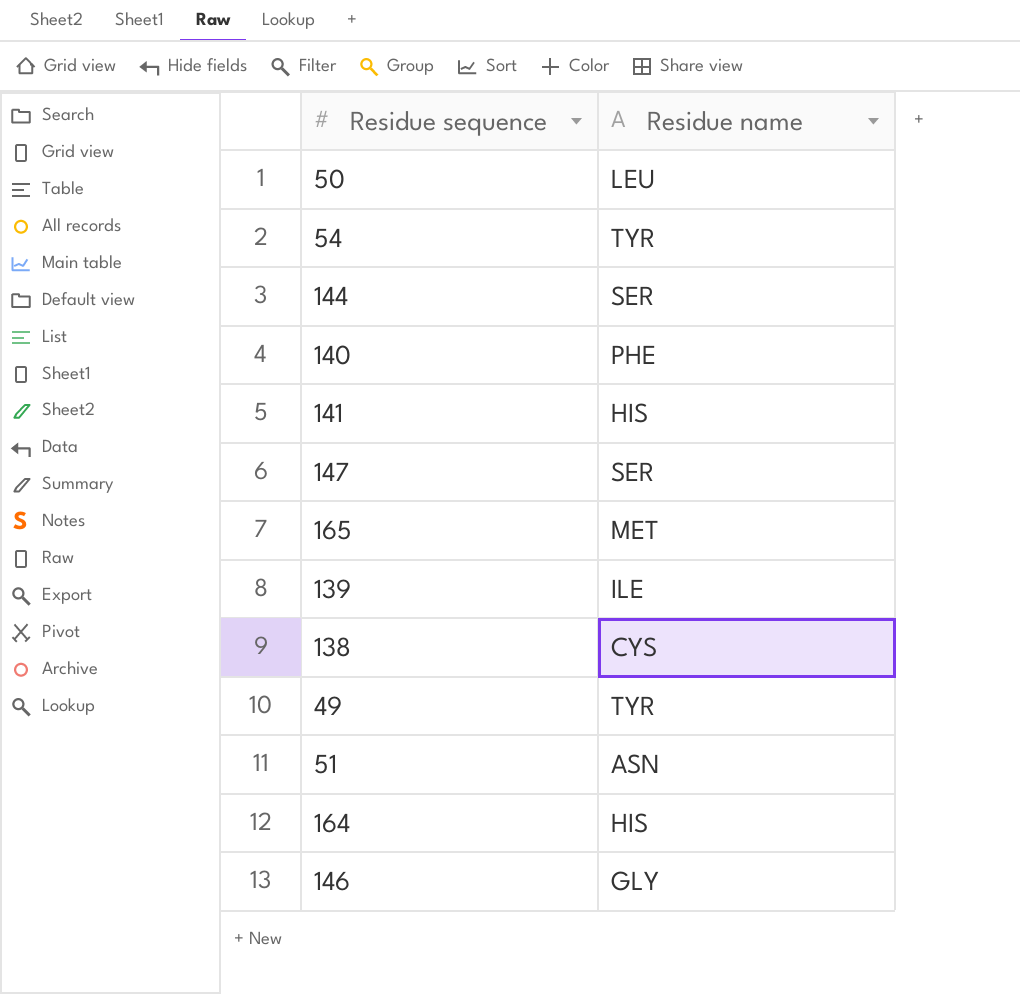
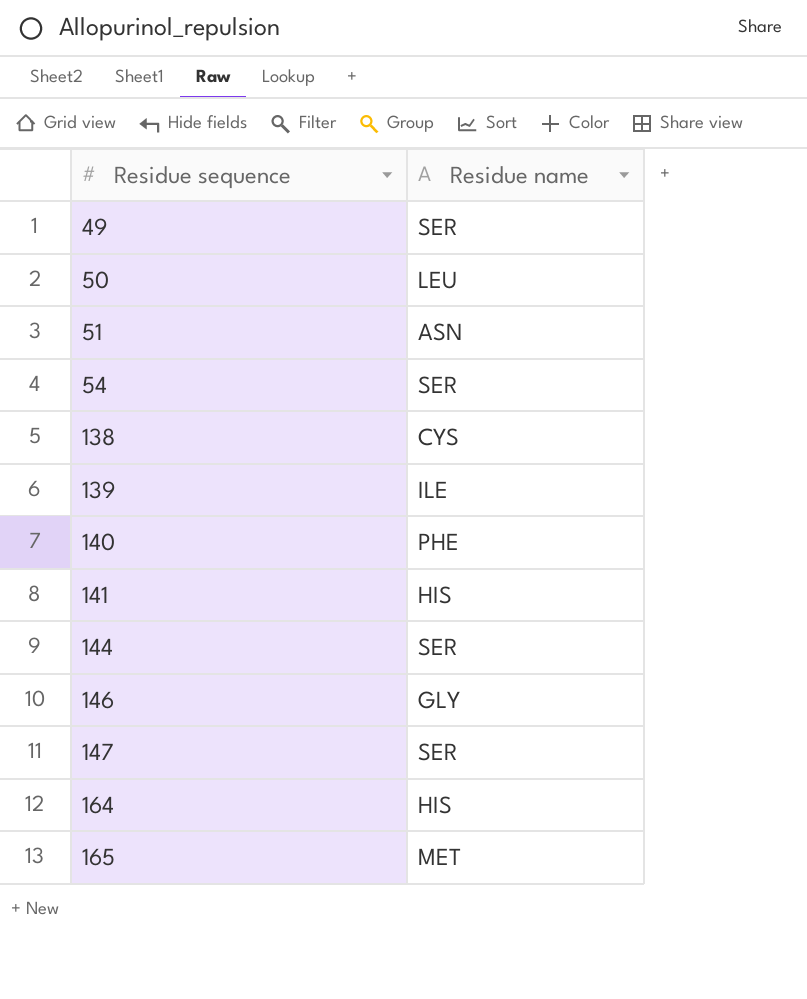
row order: none -> Residue sequence ascending
49 | Residue name: TYR -> SER
54 | Residue name: TYR -> SER

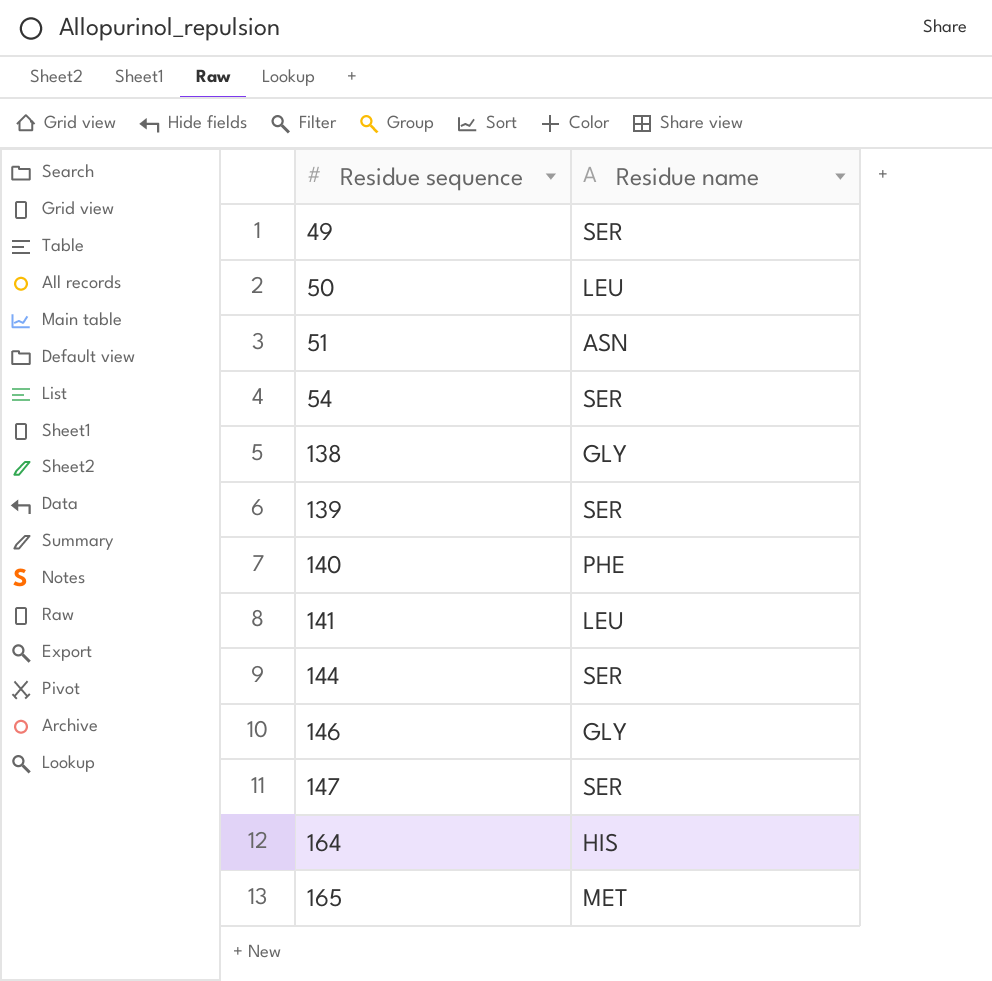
138 | Residue name: CYS -> GLY
139 | Residue name: ILE -> SER
141 | Residue name: HIS -> LEU

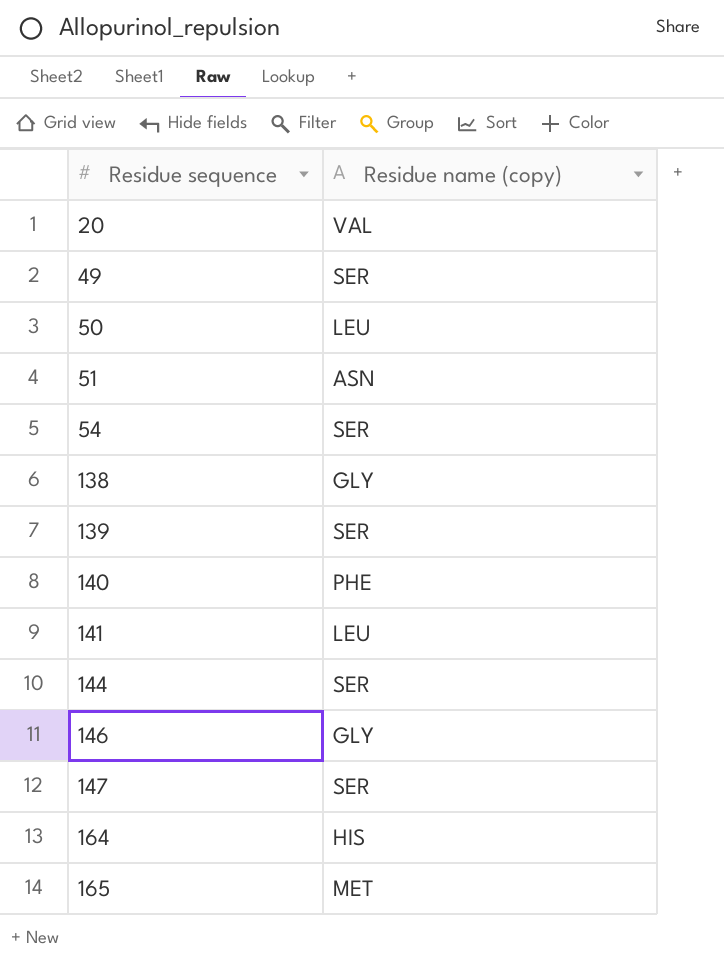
column name: Residue name -> Residue name (copy)
row 20: none -> VAL

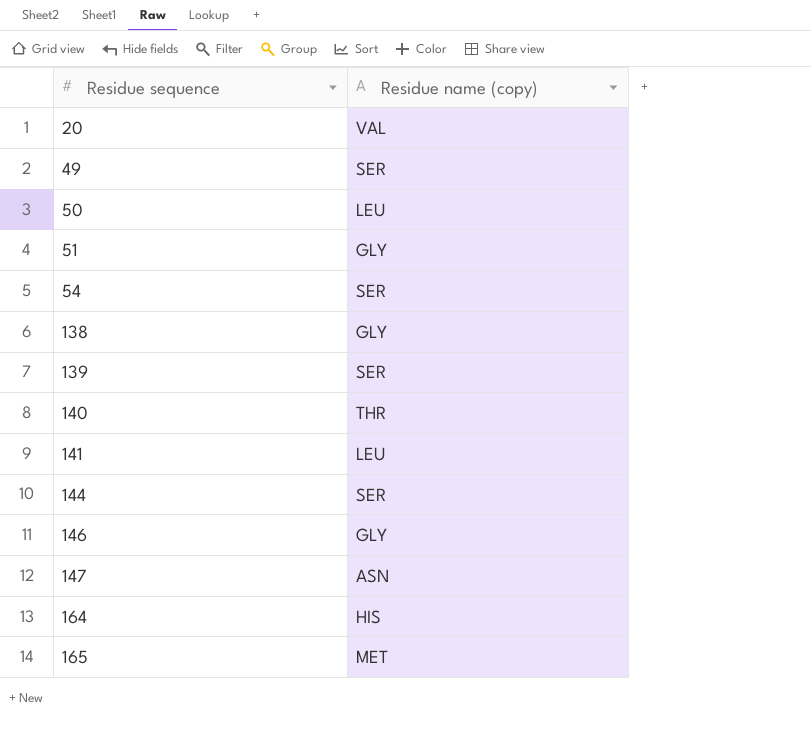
51 | Residue name (copy): ASN -> GLY
140 | Residue name (copy): PHE -> THR
147 | Residue name (copy): SER -> ASN

